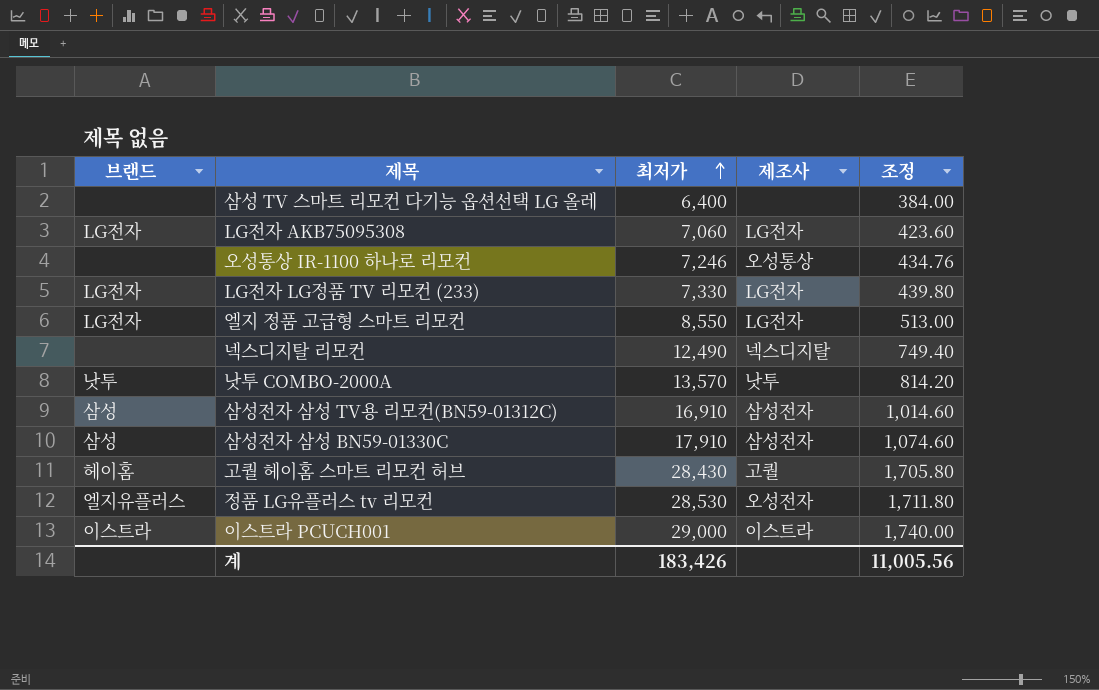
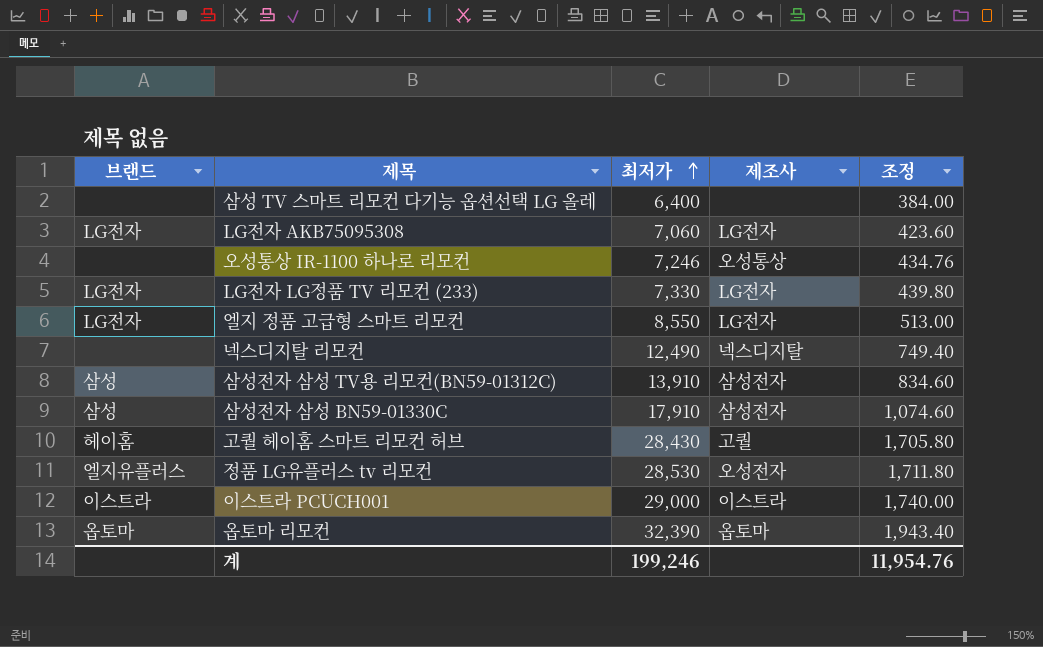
row 낫투 COMBO-2000A: 낫투 | 13,570 | 낫투 | 814.20 -> none
삼성전자 삼성 TV용 리모컨(BN59-01312C) | 최저가: 16,910 -> 13,910
삼성전자 삼성 TV용 리모컨(BN59-01312C) | 조정: 1,014.60 -> 834.60
row 옵토마 리모컨: none -> 옵토마 | 32,390 | 옵토마 | 1,943.40
계 | 최저가: 183,426 -> 199,246
계 | 조정: 11,005.56 -> 11,954.76

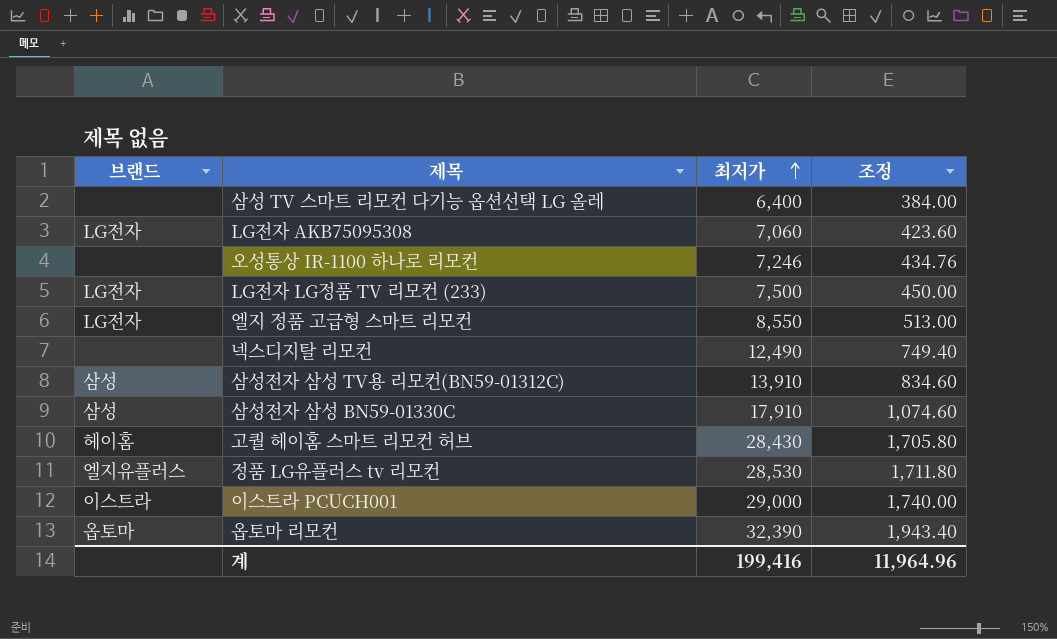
column 제조사 | position: 4 -> none
LG전자 LG정품 TV 리모컨 (233) | 최저가: 7,330 -> 7,500
LG전자 LG정품 TV 리모컨 (233) | 조정: 439.80 -> 450.00
계 | 최저가: 199,246 -> 199,416
계 | 조정: 11,954.76 -> 11,964.96

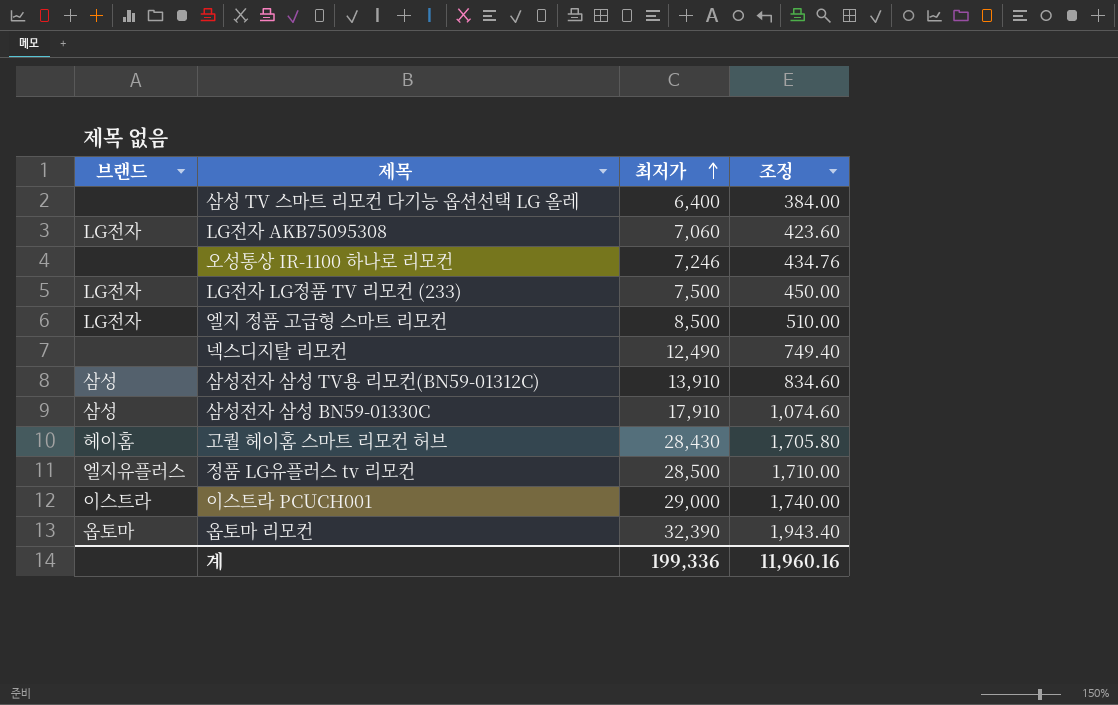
엘지 정품 고급형 스마트 리모컨 | 최저가: 8,550 -> 8,500
엘지 정품 고급형 스마트 리모컨 | 조정: 513.00 -> 510.00
정품 LG유플러스 tv 리모컨 | 최저가: 28,530 -> 28,500
정품 LG유플러스 tv 리모컨 | 조정: 1,711.80 -> 1,710.00
계 | 최저가: 199,416 -> 199,336
계 | 조정: 11,964.96 -> 11,960.16

